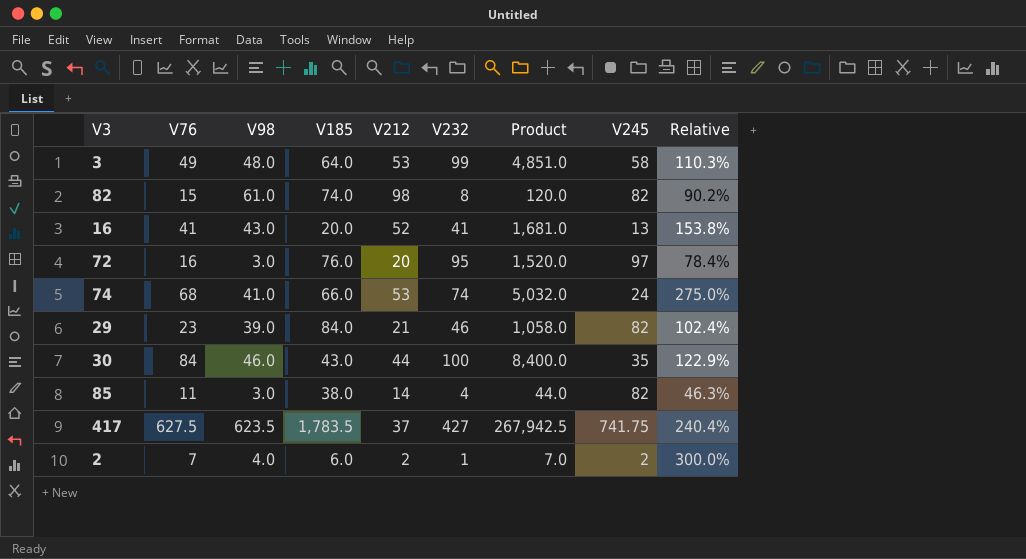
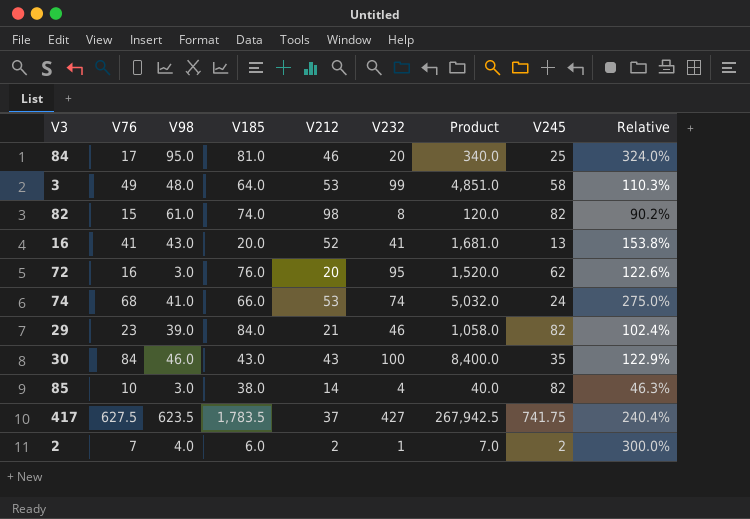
row 84: none -> 17 | 95.0 | 81.0 | 46 | 20 | 340.0 | 25 | 324.0%
72 | V245: 97 -> 62
72 | Relative: 78.4% -> 122.6%
30 | V212: 44 -> 43
85 | V76: 11 -> 10
85 | Product: 44.0 -> 40.0

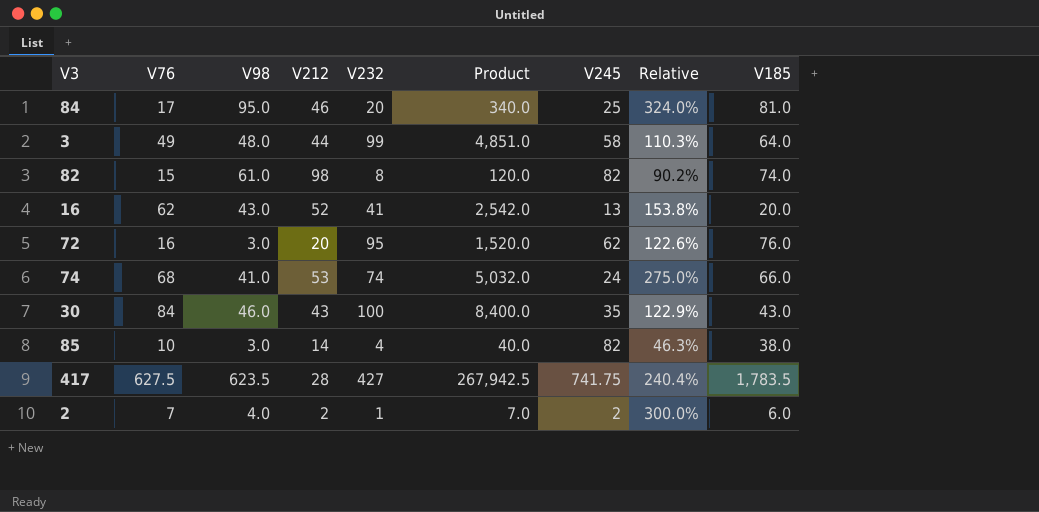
column V185 | position: 4 -> 9
row 29: 23 | 39.0 | 84.0 | 21 | 46 | 1,058.0 | 82 | 102.4% -> none
3 | V212: 53 -> 44
16 | V76: 41 -> 62
16 | Product: 1,681.0 -> 2,542.0
417 | V212: 37 -> 28

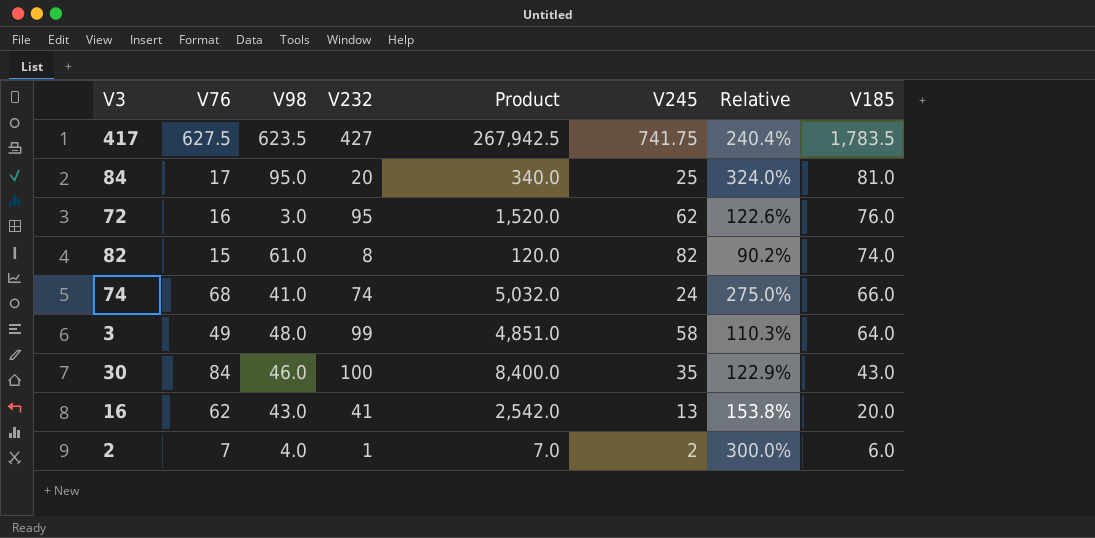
row order: none -> V185 descending
column V212 | position: 4 -> none
row 85: 10 | 3.0 | 14 | 4 | 40.0 | 82 | 46.3% | 38.0 -> none

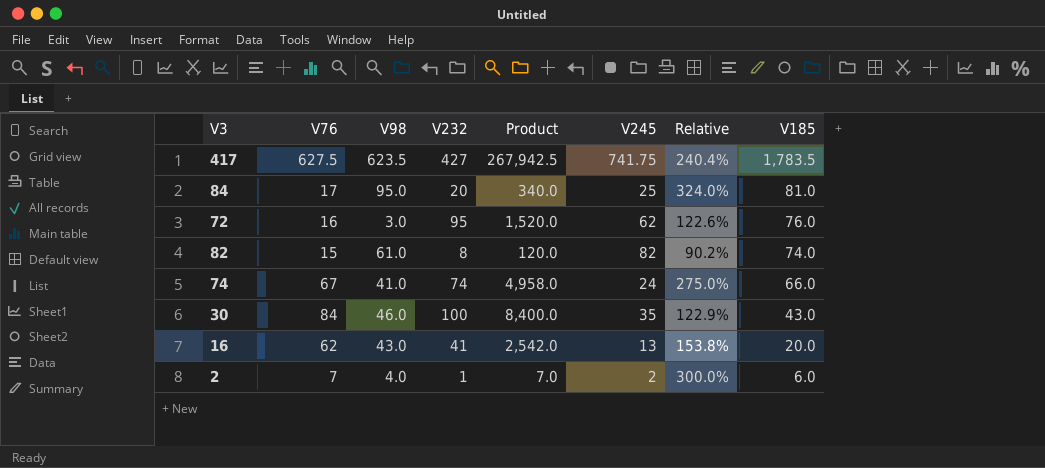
row 3: 49 | 48.0 | 99 | 4,851.0 | 58 | 110.3% | 64.0 -> none
74 | V76: 68 -> 67
74 | Product: 5,032.0 -> 4,958.0

